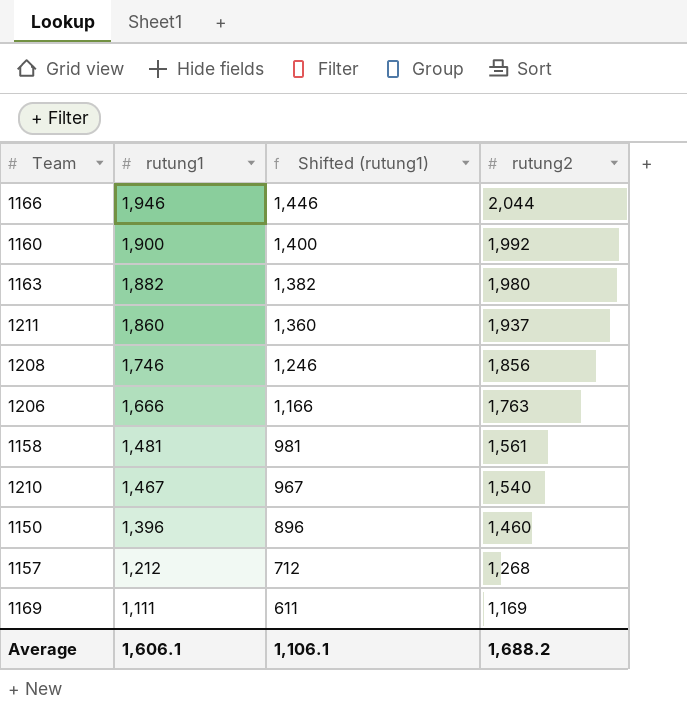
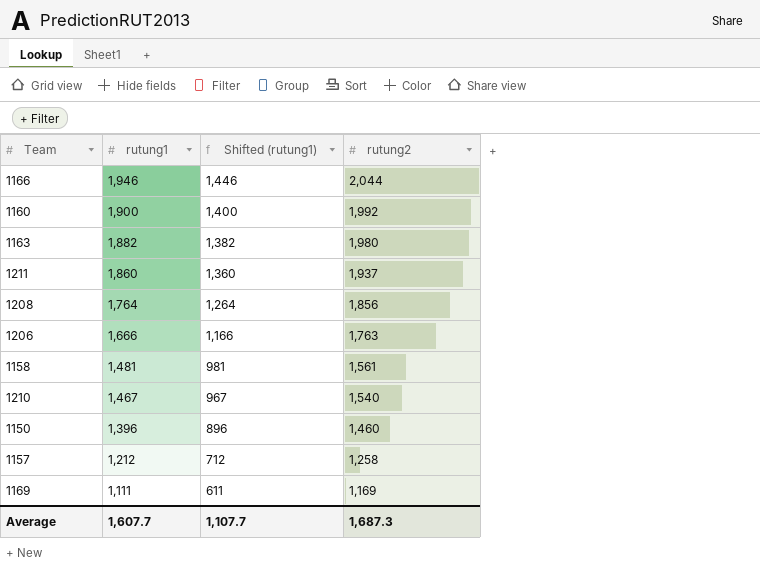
1208 | rutung1: 1,746 -> 1,764
1208 | Shifted (rutung1): 1,246 -> 1,264
1157 | rutung2: 1,268 -> 1,258
Average | rutung1: 1,606.1 -> 1,607.7
Average | Shifted (rutung1): 1,106.1 -> 1,107.7
Average | rutung2: 1,688.2 -> 1,687.3

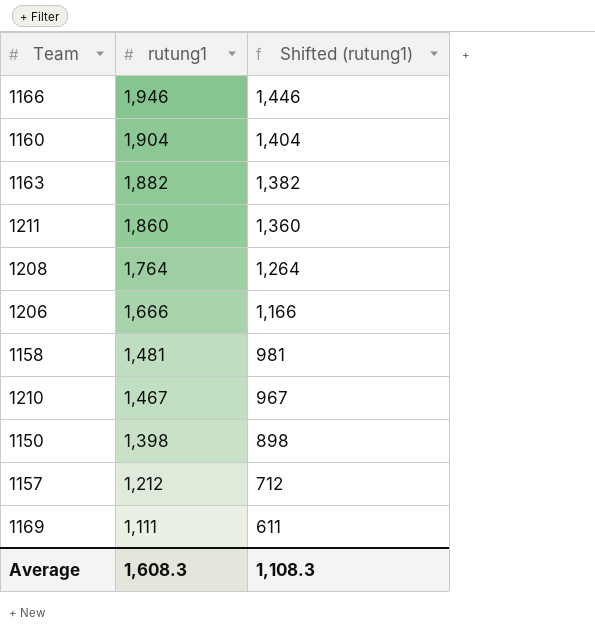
column rutung2 | position: 4 -> none
1160 | rutung1: 1,900 -> 1,904
1160 | Shifted (rutung1): 1,400 -> 1,404
1150 | rutung1: 1,396 -> 1,398
1150 | Shifted (rutung1): 896 -> 898
Average | rutung1: 1,607.7 -> 1,608.3
Average | Shifted (rutung1): 1,107.7 -> 1,108.3

